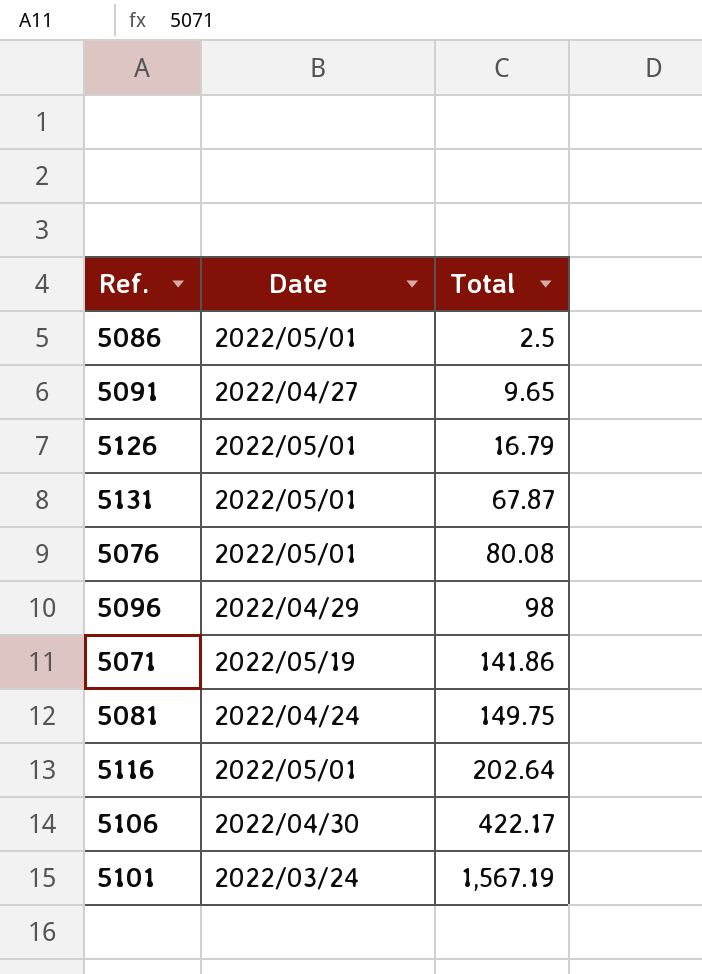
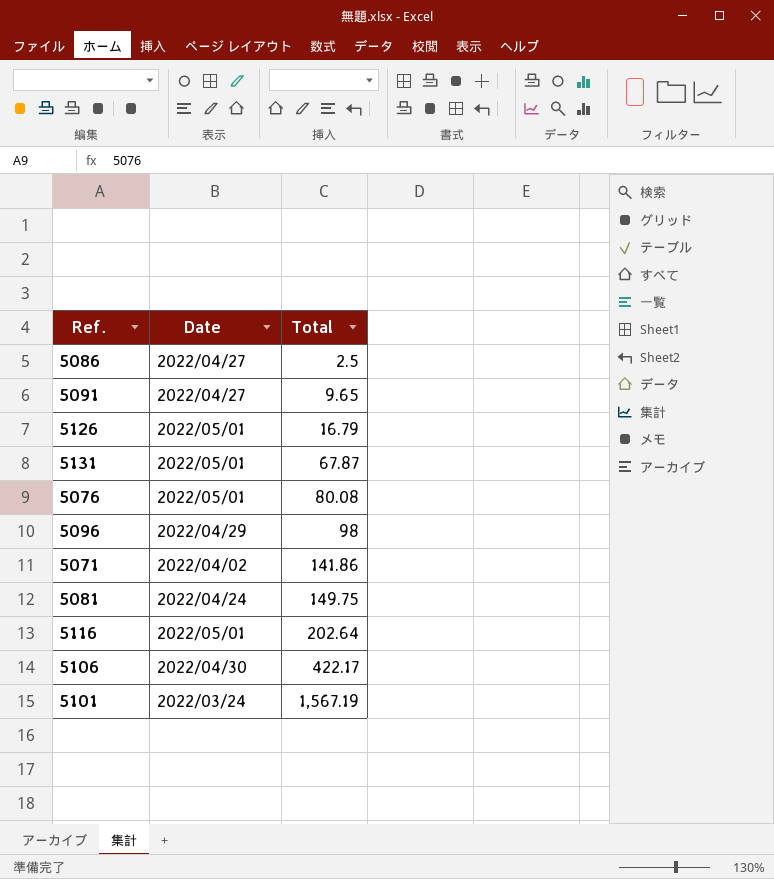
5086 | Date: 2022/05/01 -> 2022/04/27
5071 | Date: 2022/05/19 -> 2022/04/02

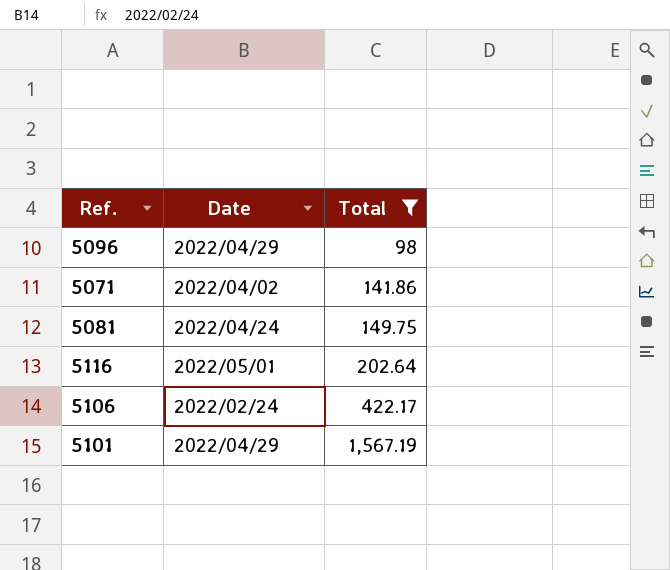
filter: none -> Total >= 98
5106 | Date: 2022/04/30 -> 2022/02/24
5101 | Date: 2022/03/24 -> 2022/04/29

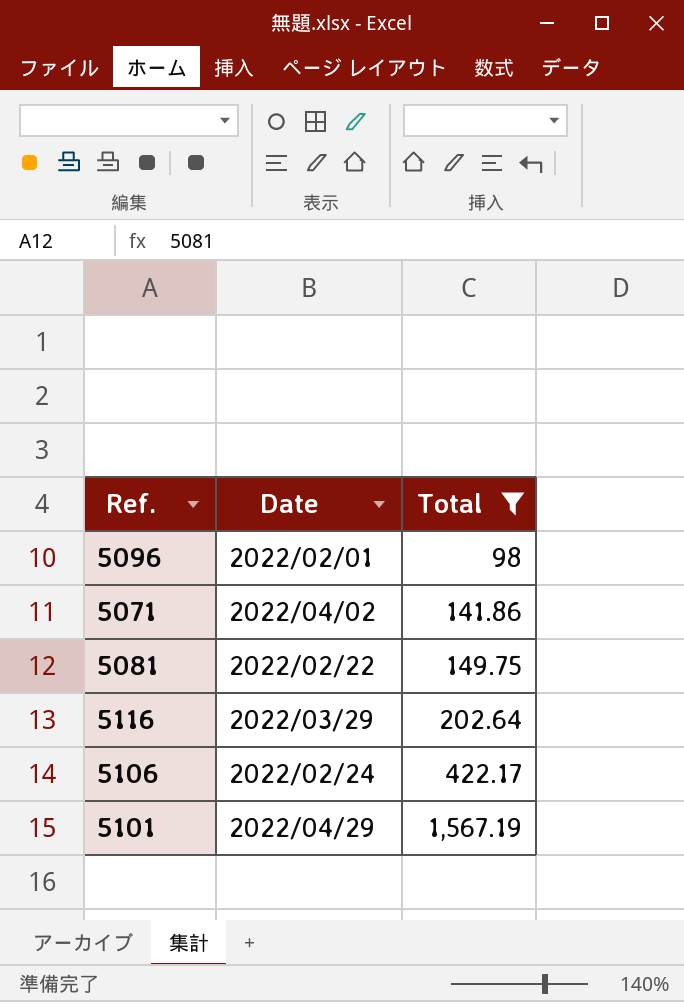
5096 | Date: 2022/04/29 -> 2022/02/01
5081 | Date: 2022/04/24 -> 2022/02/22
5116 | Date: 2022/05/01 -> 2022/03/29

